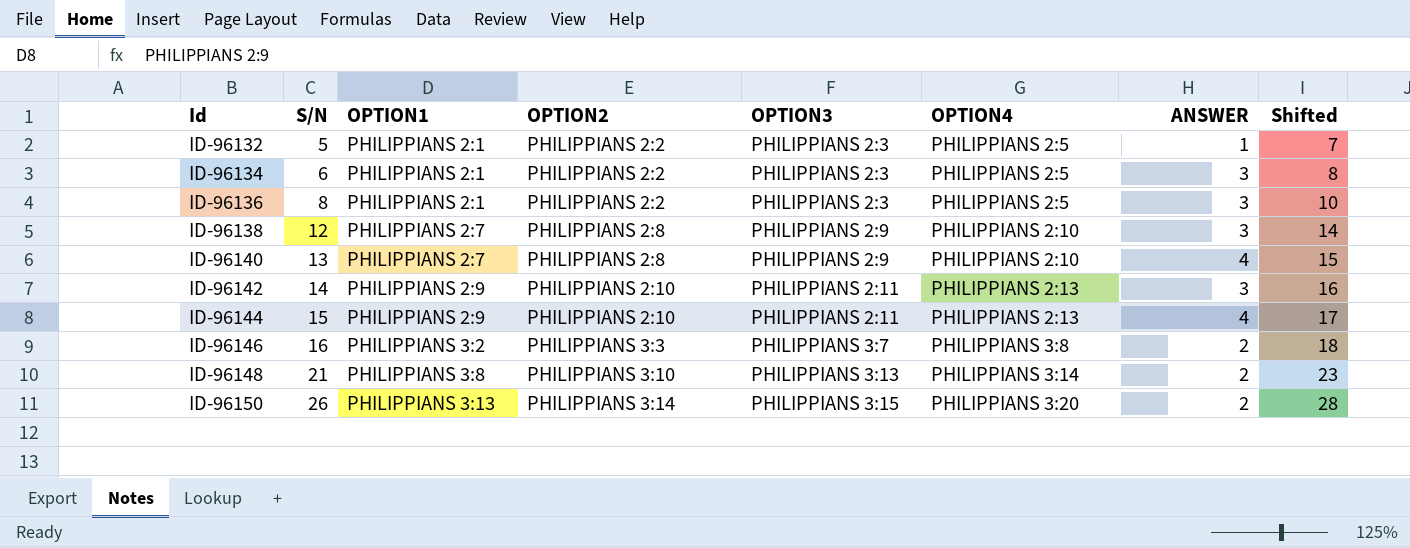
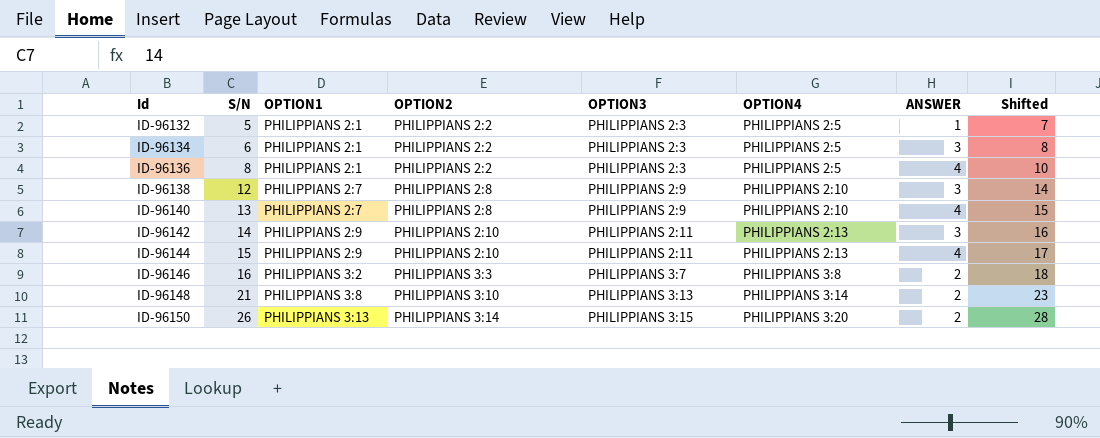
ID-96136 | ANSWER: 3 -> 4

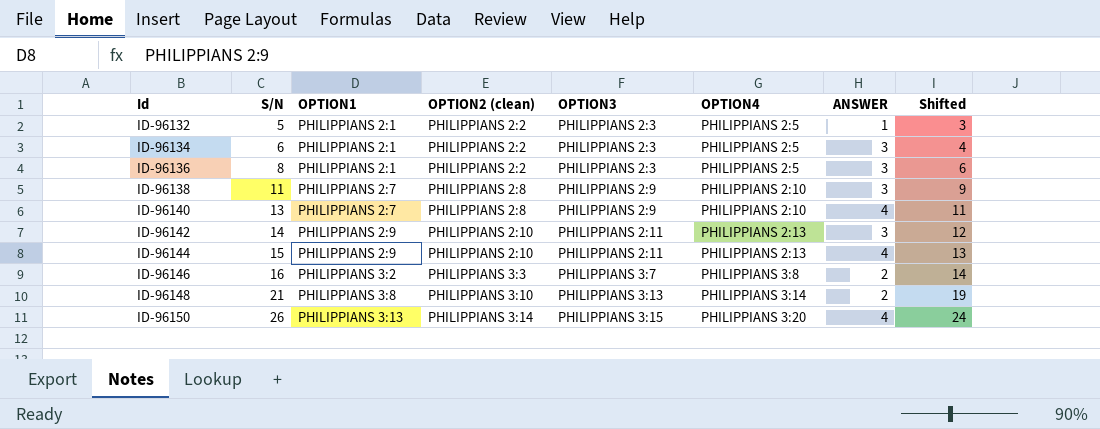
column name: OPTION2 -> OPTION2 (clean)
column Shifted | formula: [S/N] + 2 -> [S/N] - 2
ID-96136 | ANSWER: 4 -> 3
ID-96138 | S/N: 12 -> 11
ID-96150 | ANSWER: 2 -> 4

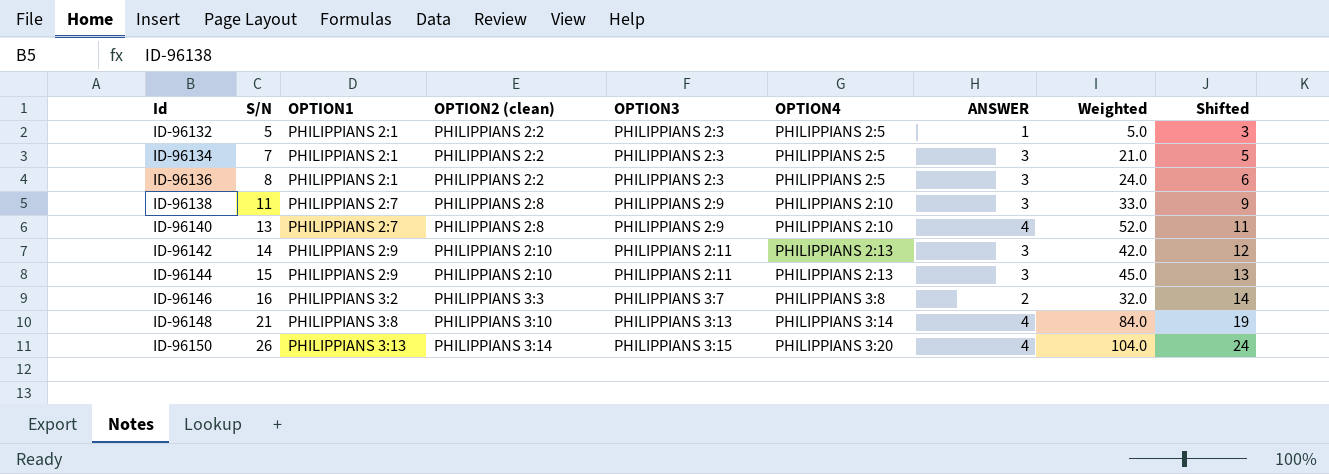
column Weighted | formula: none -> [S/N] * [ANSWER]
ID-96134 | S/N: 6 -> 7
ID-96134 | Shifted: 4 -> 5
ID-96144 | ANSWER: 4 -> 3
ID-96148 | ANSWER: 2 -> 4

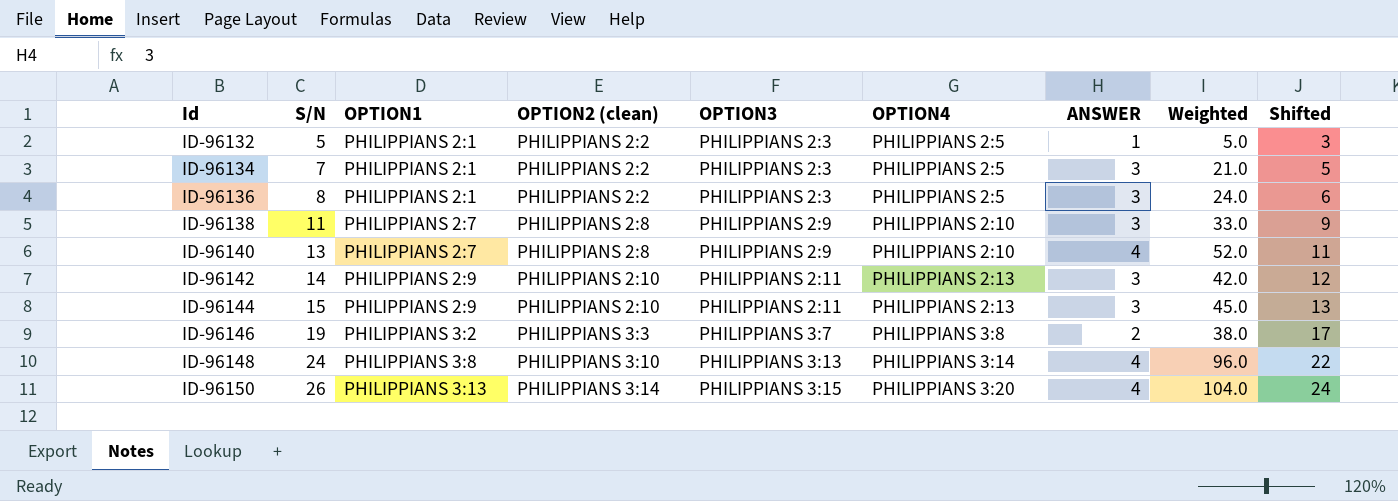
ID-96146 | S/N: 16 -> 19
ID-96146 | Weighted: 32.0 -> 38.0
ID-96146 | Shifted: 14 -> 17
ID-96148 | S/N: 21 -> 24
ID-96148 | Weighted: 84.0 -> 96.0
ID-96148 | Shifted: 19 -> 22

